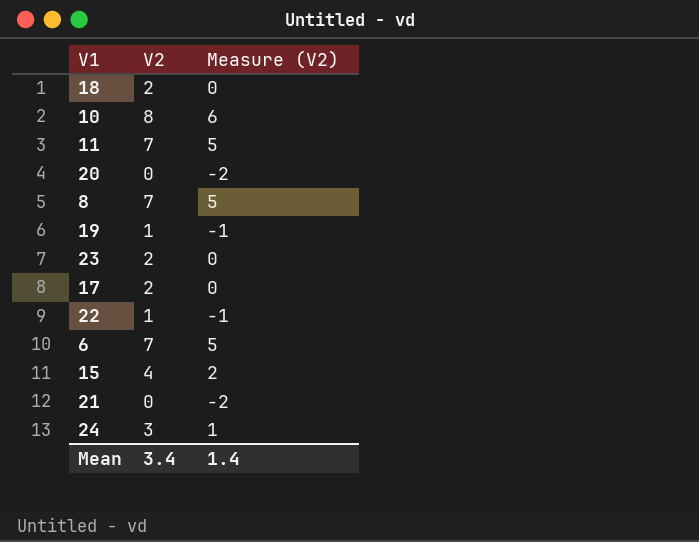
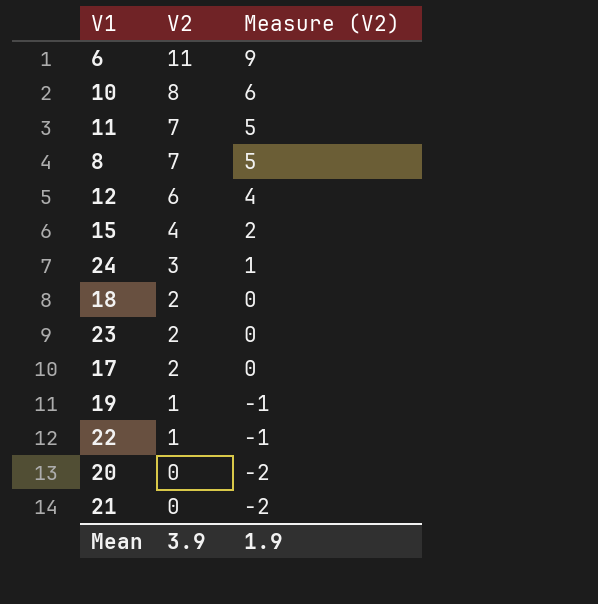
row order: none -> V2 descending
6 | V2: 7 -> 11
6 | Measure (V2): 5 -> 9
row 12: none -> 6 | 4
Mean | V2: 3.4 -> 3.9
Mean | Measure (V2): 1.4 -> 1.9

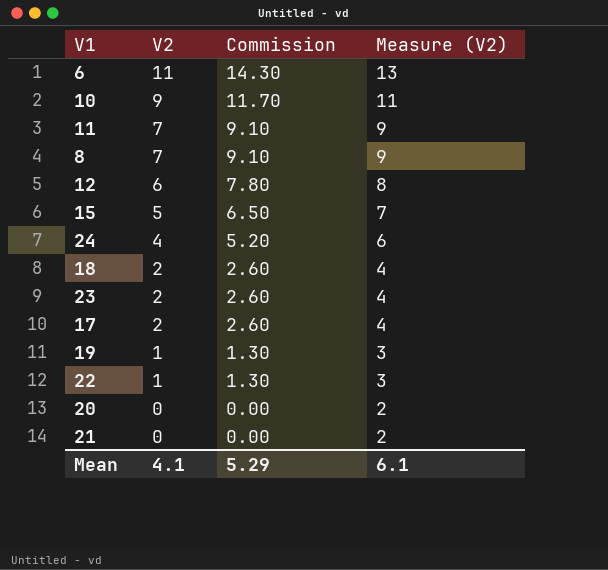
column Commission | formula: none -> [V2] * 1.3
column Measure (V2) | formula: [V2] - 2 -> [V2] + 2
10 | V2: 8 -> 9
15 | V2: 4 -> 5
24 | V2: 3 -> 4
Mean | V2: 3.9 -> 4.1
Mean | Measure (V2): 1.9 -> 6.1

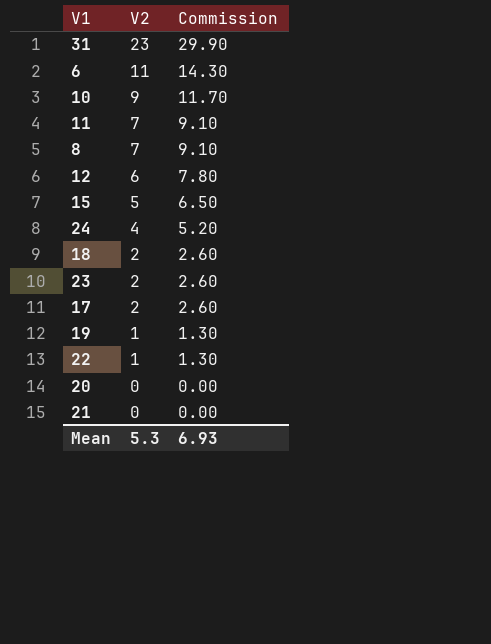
column Measure (V2) | formula: [V2] + 2 -> none
row 31: none -> 23 | 29.90
Mean | V2: 4.1 -> 5.3
Mean | Commission: 5.29 -> 6.93

